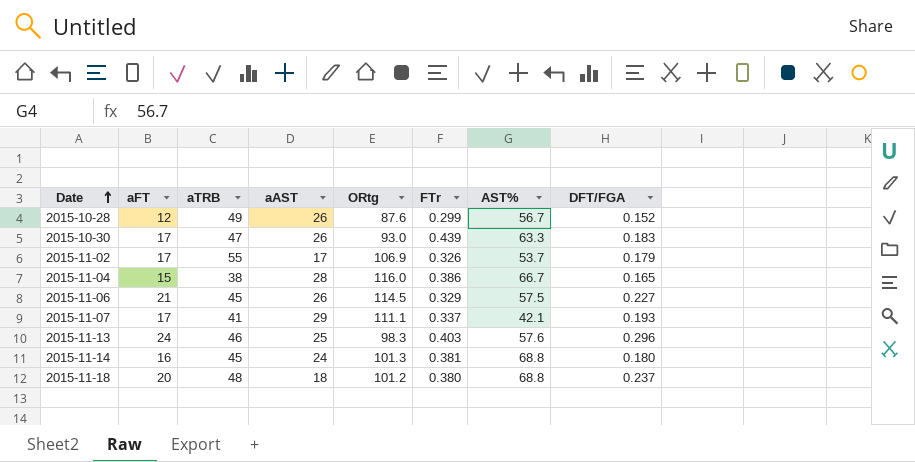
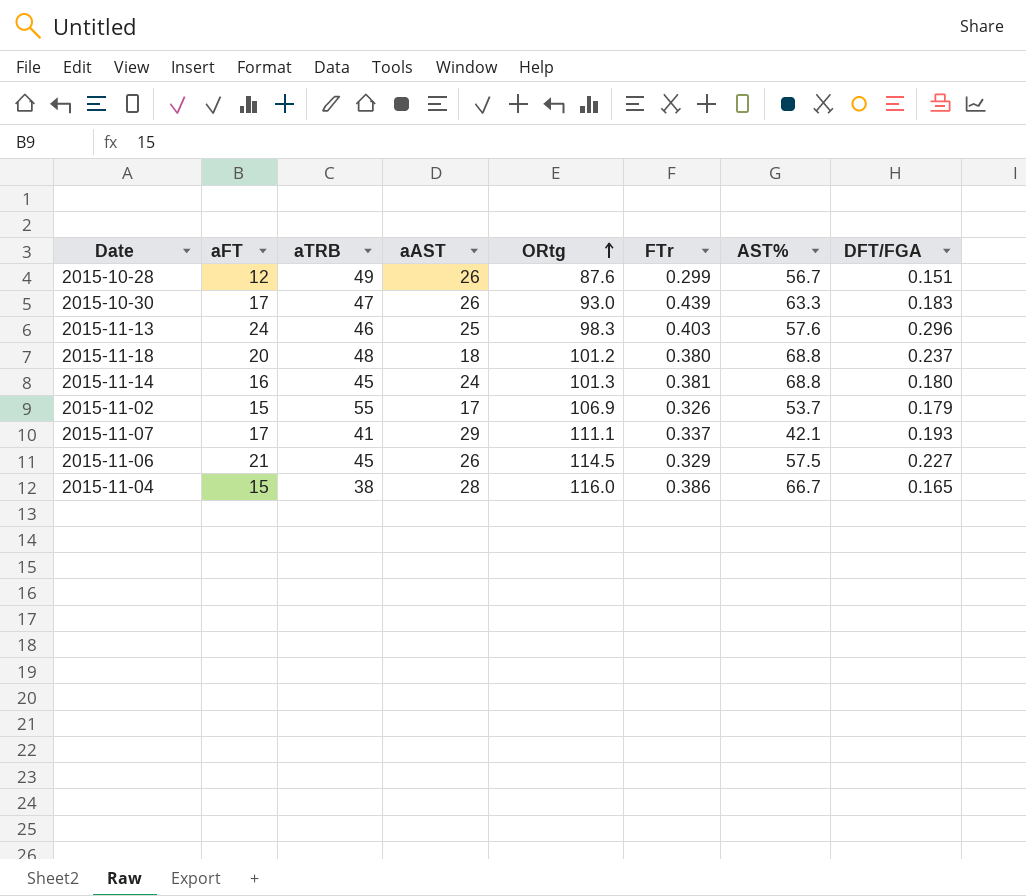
row order: Date ascending -> ORtg ascending
2015-10-28 | DFT/FGA: 0.152 -> 0.151
2015-11-02 | aFT: 17 -> 15

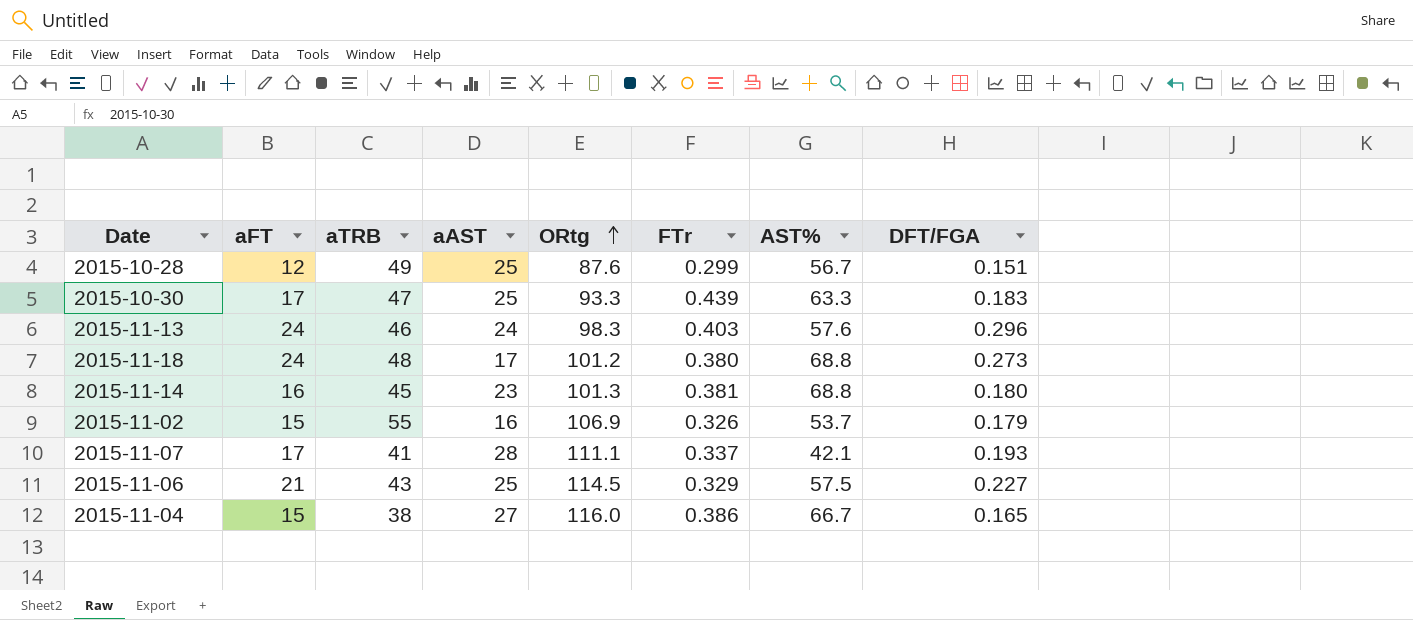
2015-10-28 | aAST: 26 -> 25
2015-10-30 | aAST: 26 -> 25
2015-10-30 | ORtg: 93.0 -> 93.3
2015-11-13 | aAST: 25 -> 24
2015-11-18 | aFT: 20 -> 24
2015-11-18 | aAST: 18 -> 17
2015-11-18 | DFT/FGA: 0.237 -> 0.273
2015-11-14 | aAST: 24 -> 23
2015-11-02 | aAST: 17 -> 16
2015-11-07 | aAST: 29 -> 28
2015-11-06 | aTRB: 45 -> 43
2015-11-06 | aAST: 26 -> 25
2015-11-04 | aAST: 28 -> 27

